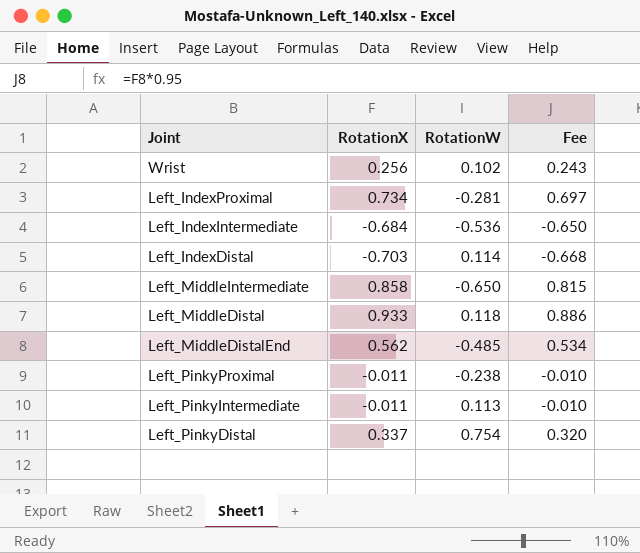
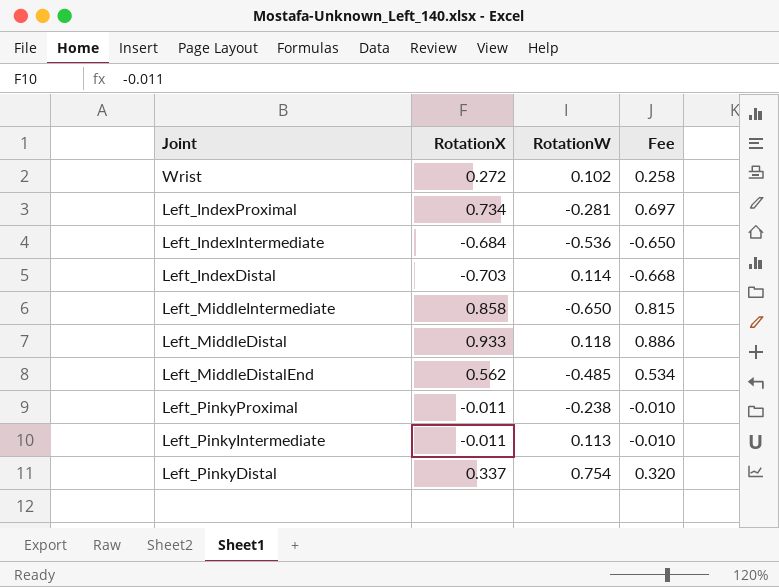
Wrist | RotationX: 0.256 -> 0.272
Wrist | Fee: 0.243 -> 0.258

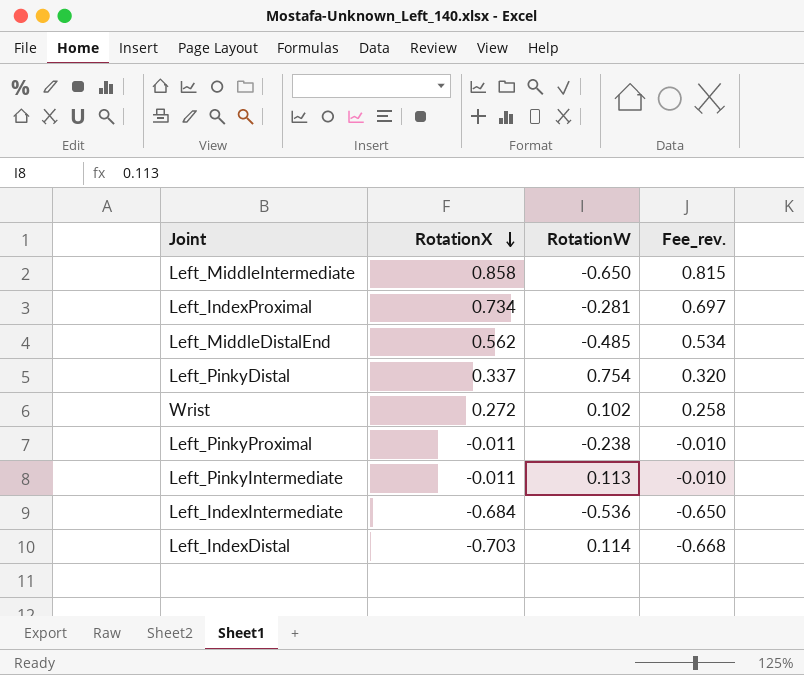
row order: none -> RotationX descending
column name: Fee -> Fee_rev.
row Left_MiddleDistal: 0.933 | 0.118 | 0.886 -> none

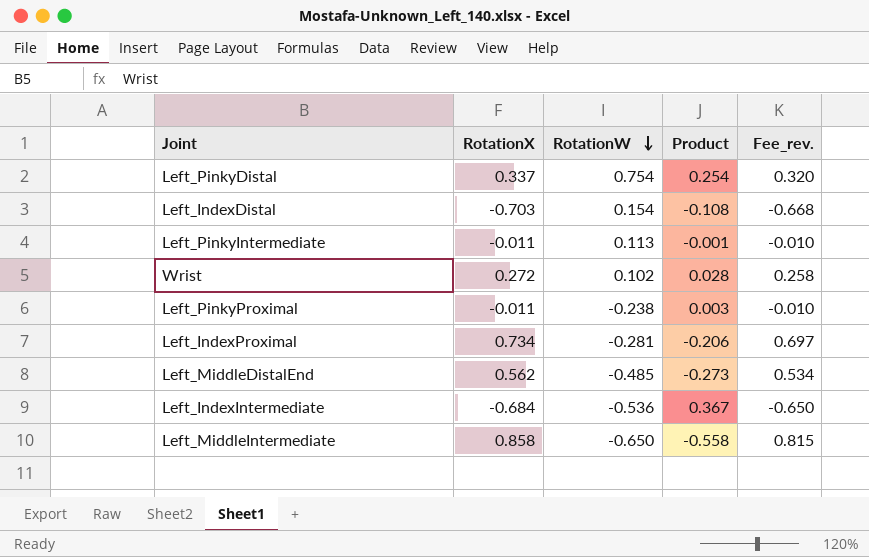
row order: RotationX descending -> RotationW descending
column Product | formula: none -> [RotationX] * [RotationW]
Left_IndexDistal | RotationW: 0.114 -> 0.154

